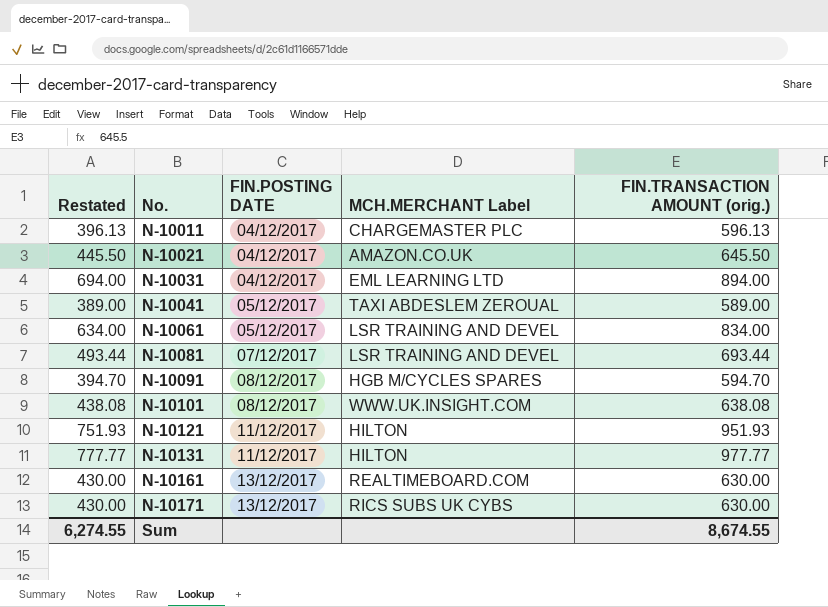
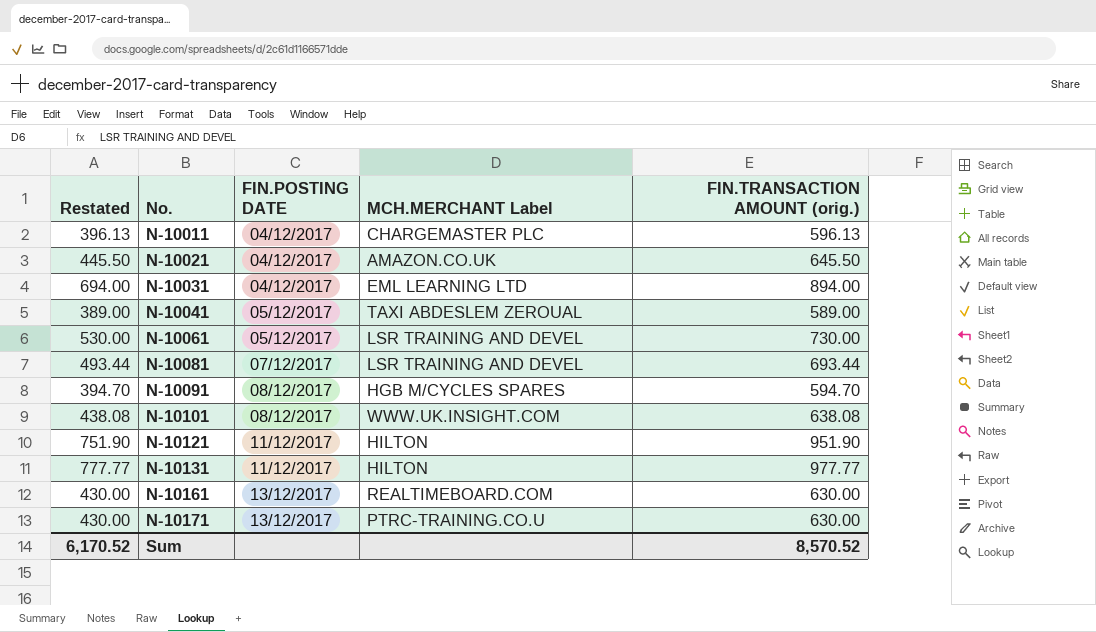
N-10061 | Restated: 634.00 -> 530.00
N-10061 | FIN.TRANSACTION AMOUNT (orig.): 834.00 -> 730.00
N-10121 | Restated: 751.93 -> 751.90
N-10121 | FIN.TRANSACTION AMOUNT (orig.): 951.93 -> 951.90
N-10171 | MCH.MERCHANT Label: RICS SUBS UK CYBS -> PTRC-TRAINING.CO.U
Sum | Restated: 6,274.55 -> 6,170.52
Sum | FIN.TRANSACTION AMOUNT (orig.): 8,674.55 -> 8,570.52

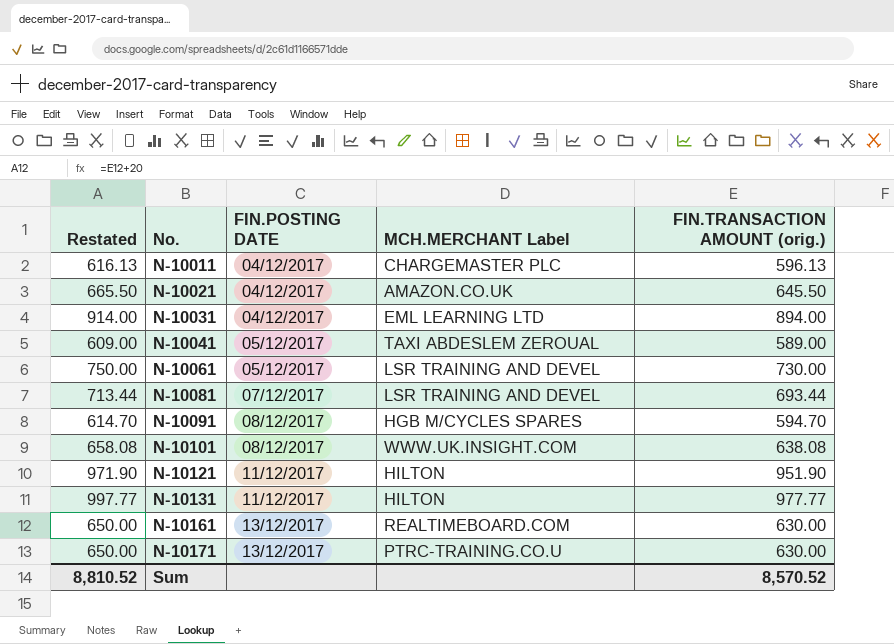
column Restated | formula: [FIN.TRANSACTION AMOUNT (orig.)] - 200 -> [FIN.TRANSACTION AMOUNT (orig.)] + 20
Sum | Restated: 6,170.52 -> 8,810.52

